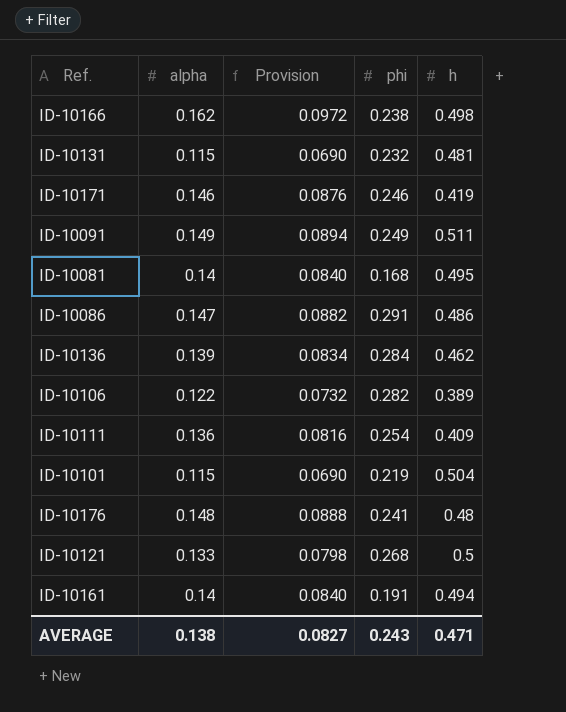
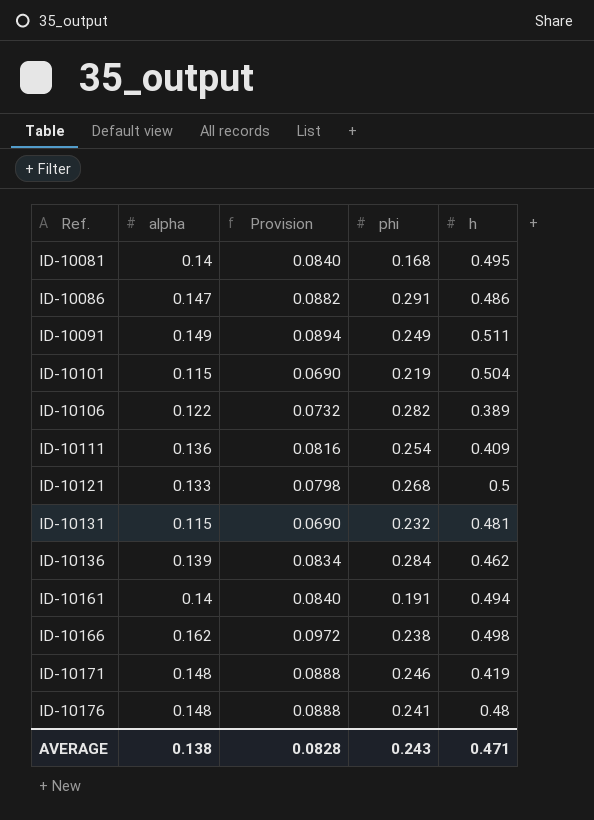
row order: none -> Ref. ascending
ID-10171 | alpha: 0.146 -> 0.148
ID-10171 | Provision: 0.0876 -> 0.0888
AVERAGE | Provision: 0.0827 -> 0.0828

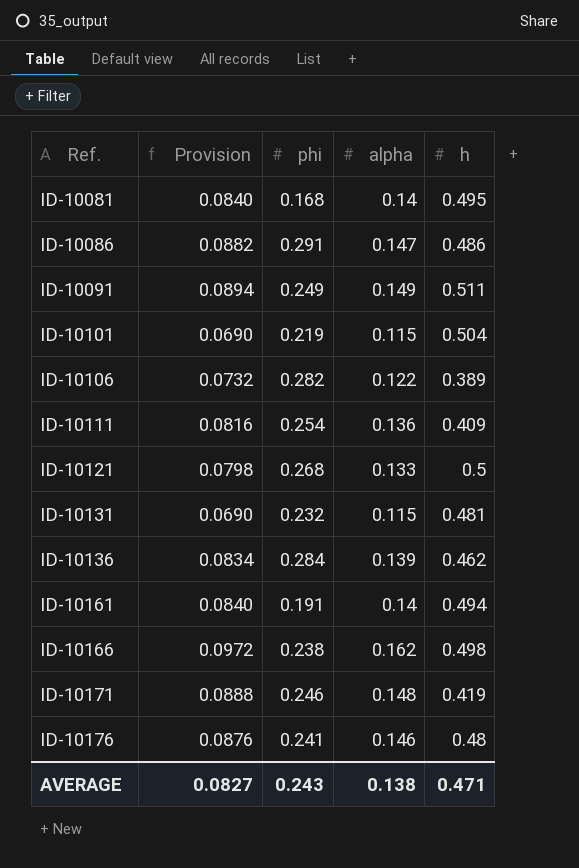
column alpha | position: 2 -> 4
ID-10176 | Provision: 0.0888 -> 0.0876
ID-10176 | alpha: 0.148 -> 0.146
AVERAGE | Provision: 0.0828 -> 0.0827

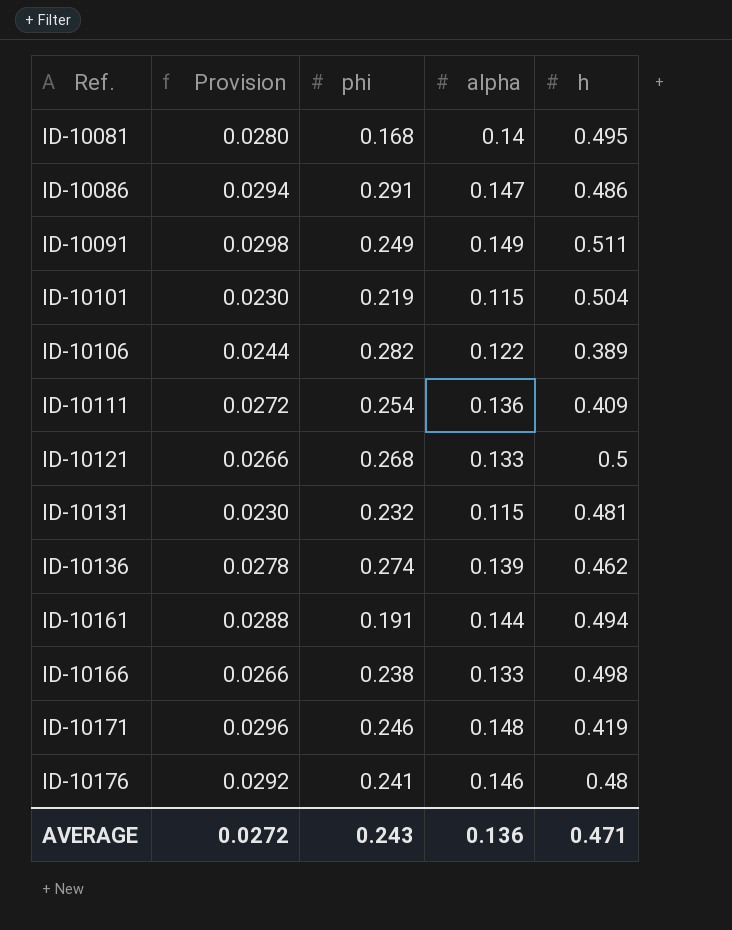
column Provision | formula: [alpha] * 0.6 -> [alpha] * 0.2
ID-10136 | phi: 0.284 -> 0.274
ID-10161 | alpha: 0.14 -> 0.144
ID-10166 | alpha: 0.162 -> 0.133
AVERAGE | Provision: 0.0827 -> 0.0272
AVERAGE | alpha: 0.138 -> 0.136

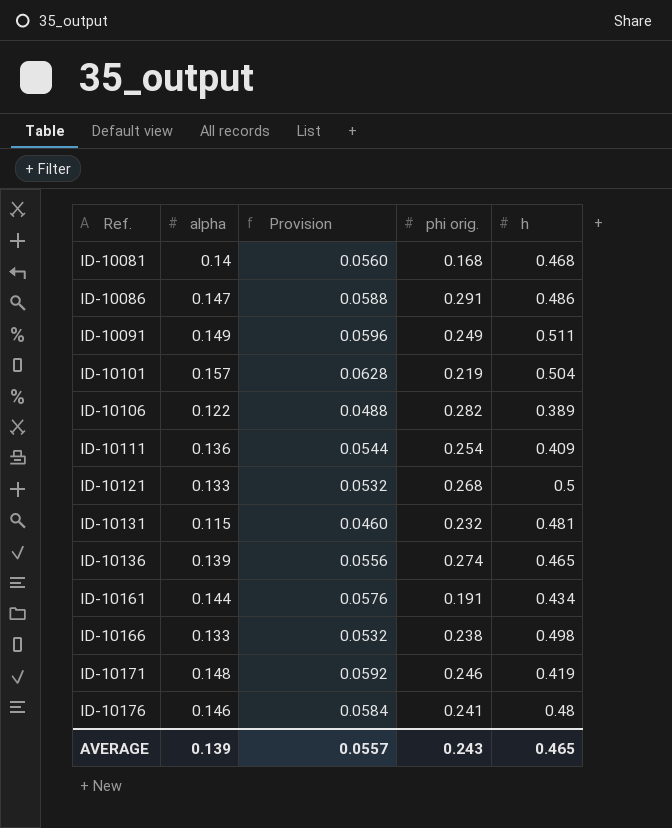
column alpha | position: 4 -> 2
column Provision | formula: [alpha] * 0.2 -> [alpha] * 0.4
column name: phi -> phi orig.
ID-10081 | h: 0.495 -> 0.468
ID-10101 | alpha: 0.115 -> 0.157
ID-10136 | h: 0.462 -> 0.465
ID-10161 | h: 0.494 -> 0.434
AVERAGE | alpha: 0.136 -> 0.139
AVERAGE | Provision: 0.0272 -> 0.0557
AVERAGE | h: 0.471 -> 0.465

